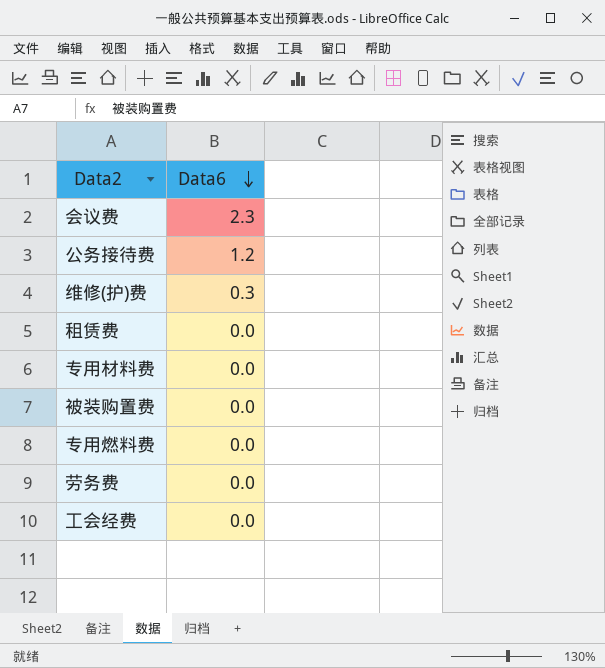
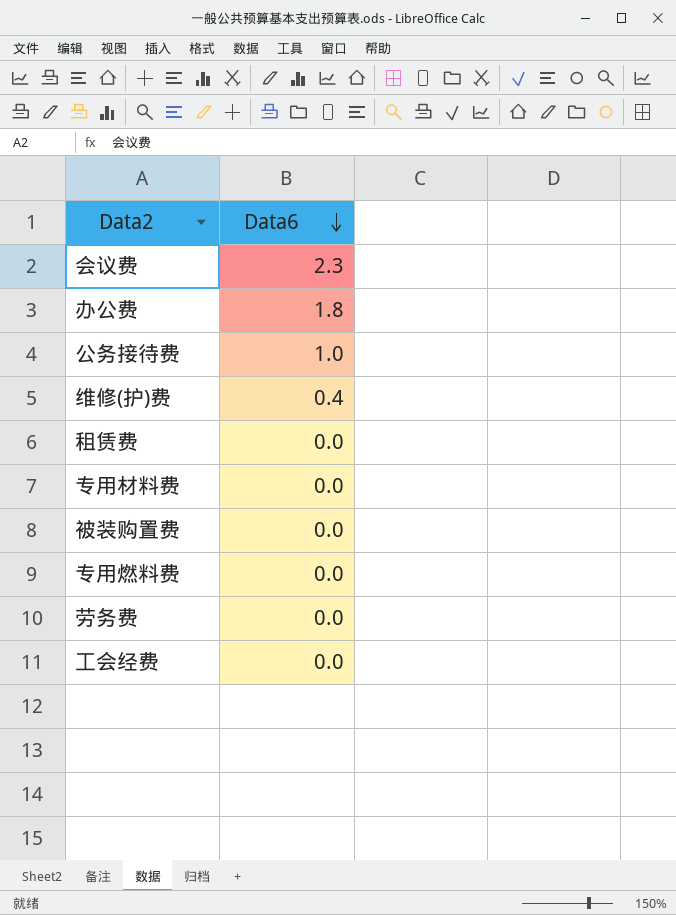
row 办公费: none -> 1.8
公务接待费 | Data6: 1.2 -> 1.0
维修(护)费 | Data6: 0.3 -> 0.4

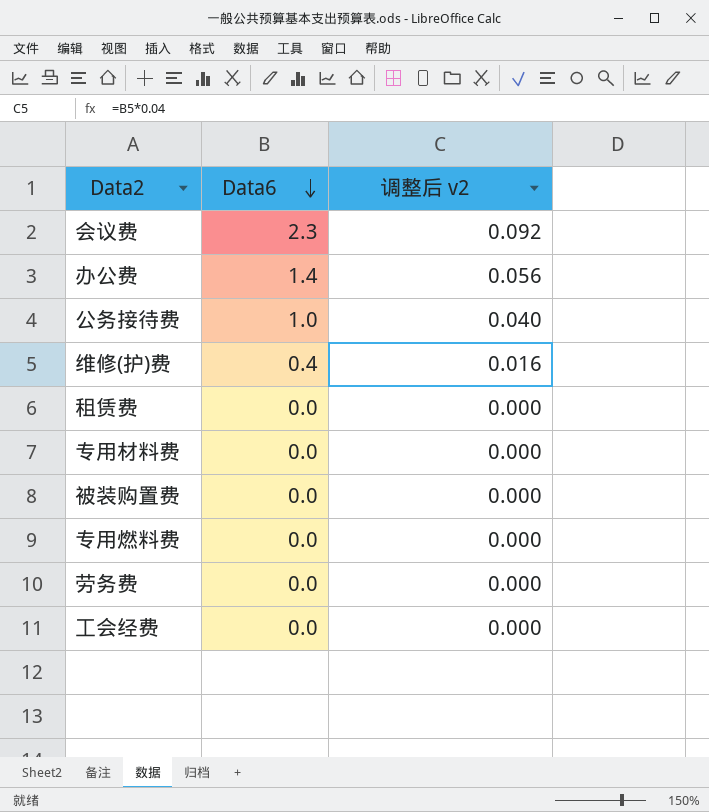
column 调整后 v2 | formula: none -> [Data6] * 0.04
办公费 | Data6: 1.8 -> 1.4

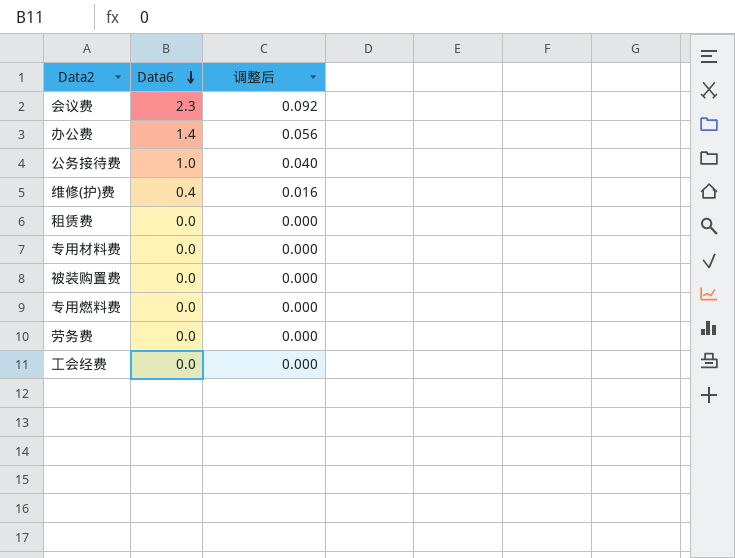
column name: 调整后 v2 -> 调整后

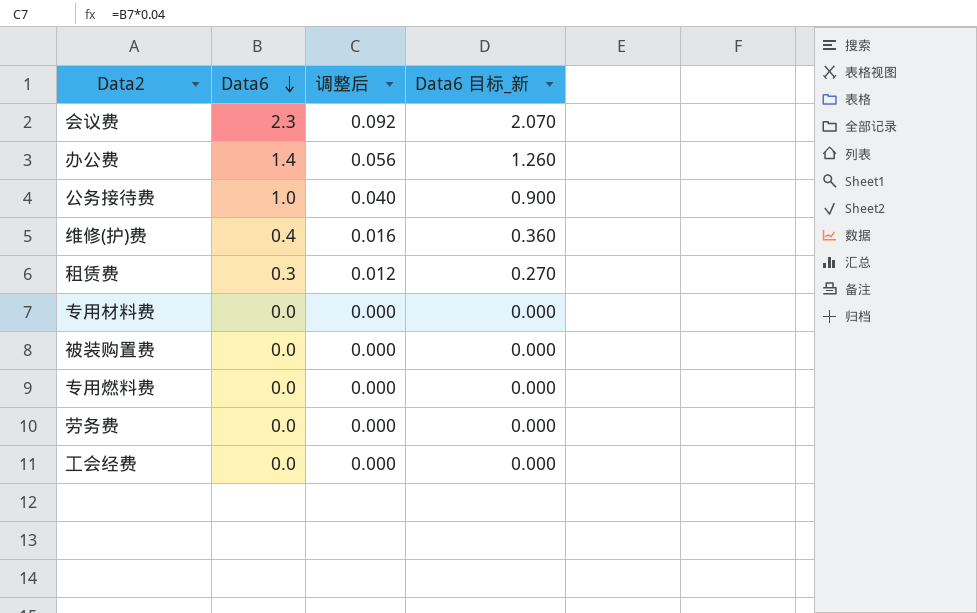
column Data6 目标_新 | formula: none -> [Data6] * 0.9
租赁费 | Data6: 0.0 -> 0.3
租赁费 | 调整后: 0.000 -> 0.012

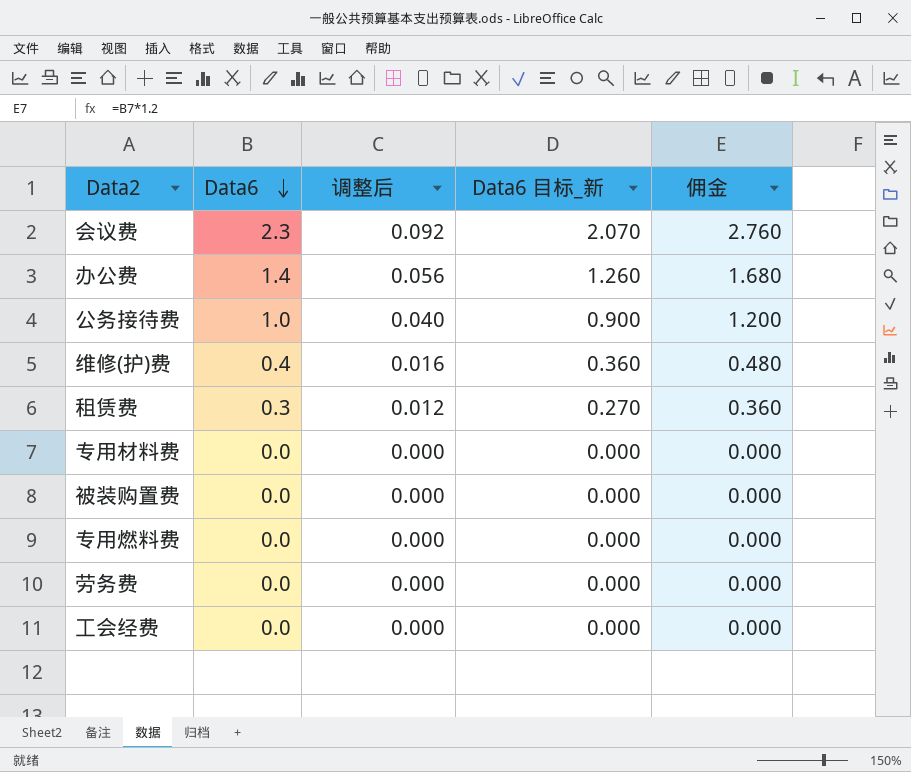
column 佣金 | formula: none -> [Data6] * 1.2

